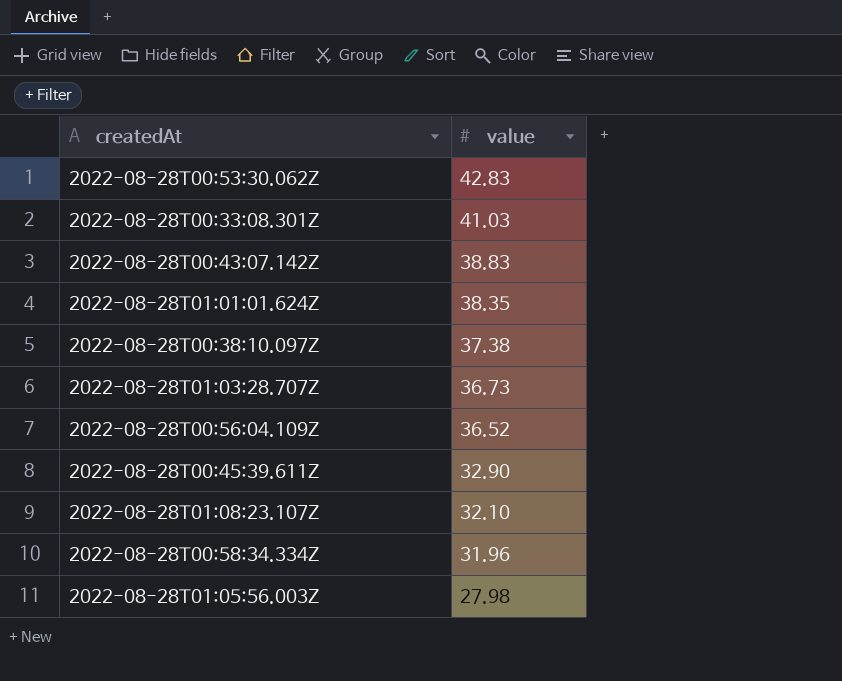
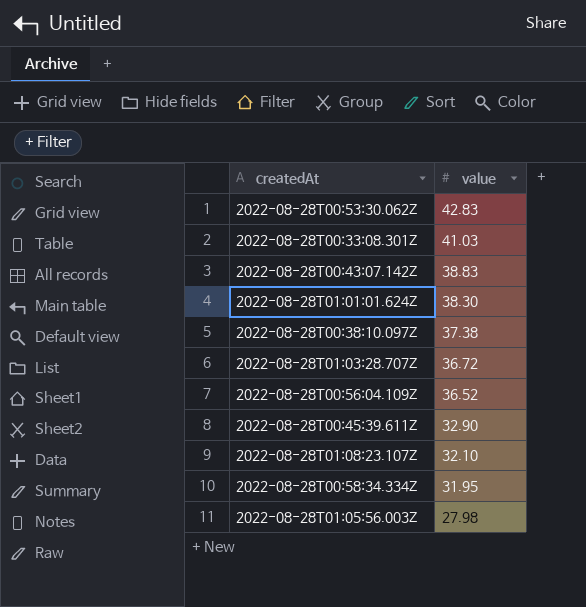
2022-08-28T01:01:01.624Z | value: 38.35 -> 38.30
2022-08-28T01:03:28.707Z | value: 36.73 -> 36.72
2022-08-28T00:58:34.334Z | value: 31.96 -> 31.95

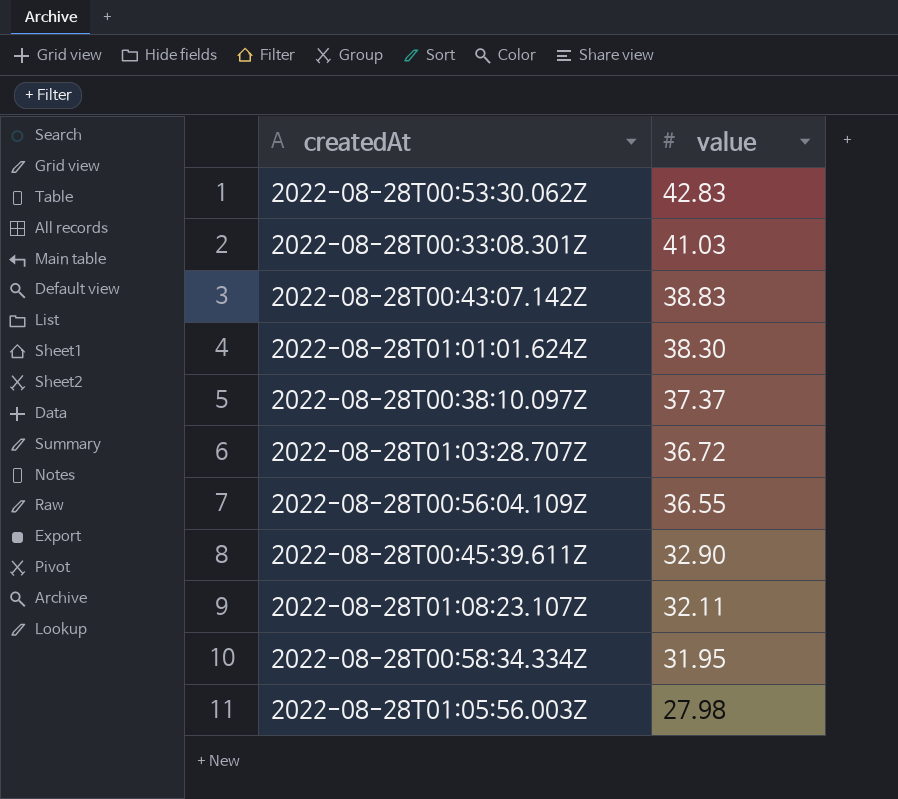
2022-08-28T00:38:10.097Z | value: 37.38 -> 37.37
2022-08-28T00:56:04.109Z | value: 36.52 -> 36.55
2022-08-28T01:08:23.107Z | value: 32.10 -> 32.11

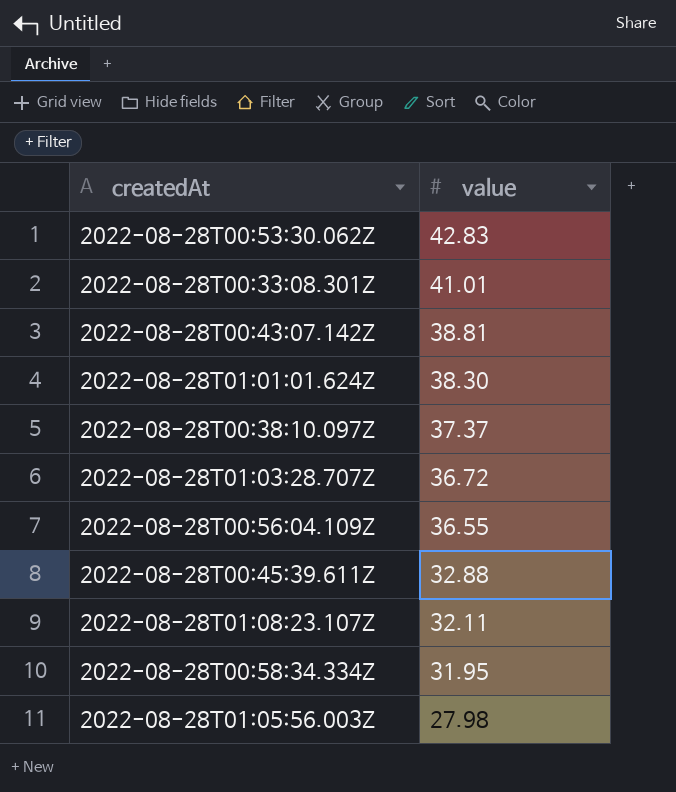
2022-08-28T00:33:08.301Z | value: 41.03 -> 41.01
2022-08-28T00:43:07.142Z | value: 38.83 -> 38.81
2022-08-28T00:45:39.611Z | value: 32.90 -> 32.88

